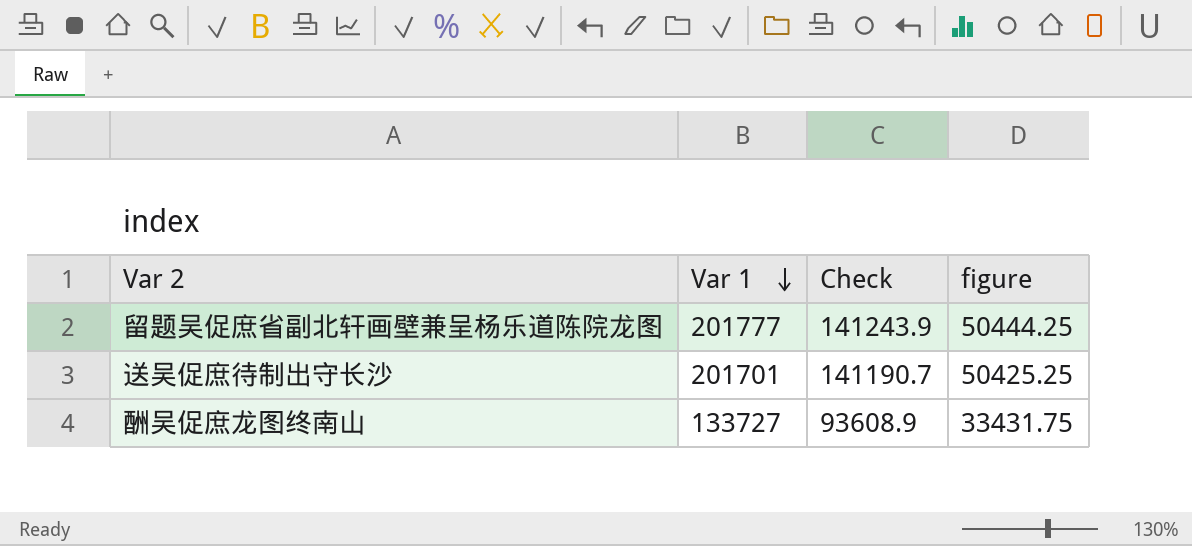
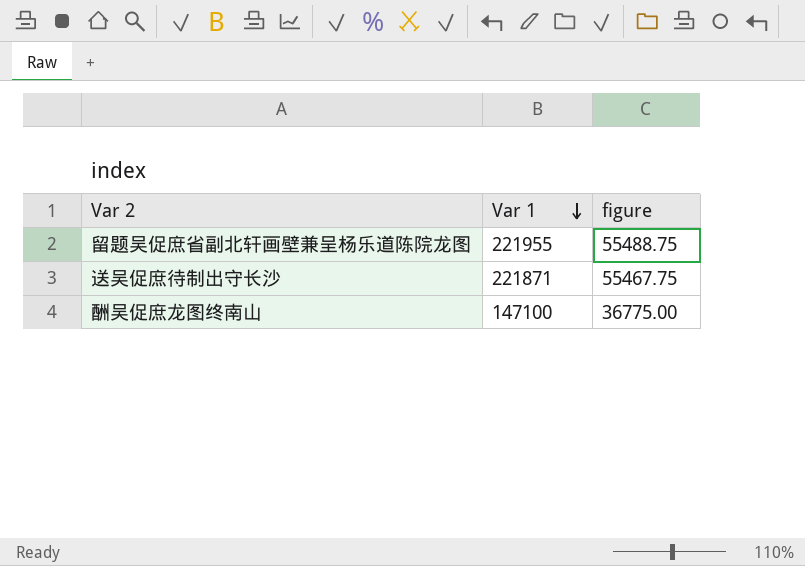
column Check | formula: [Var 1] * 0.7 -> none
留题吴促庶省副北轩画壁兼呈杨乐道陈院龙图 | Var 1: 201777 -> 221955
留题吴促庶省副北轩画壁兼呈杨乐道陈院龙图 | figure: 50444.25 -> 55488.75
送吴促庶待制出守长沙 | Var 1: 201701 -> 221871
送吴促庶待制出守长沙 | figure: 50425.25 -> 55467.75
酬吴促庶龙图终南山 | Var 1: 133727 -> 147100
酬吴促庶龙图终南山 | figure: 33431.75 -> 36775.00

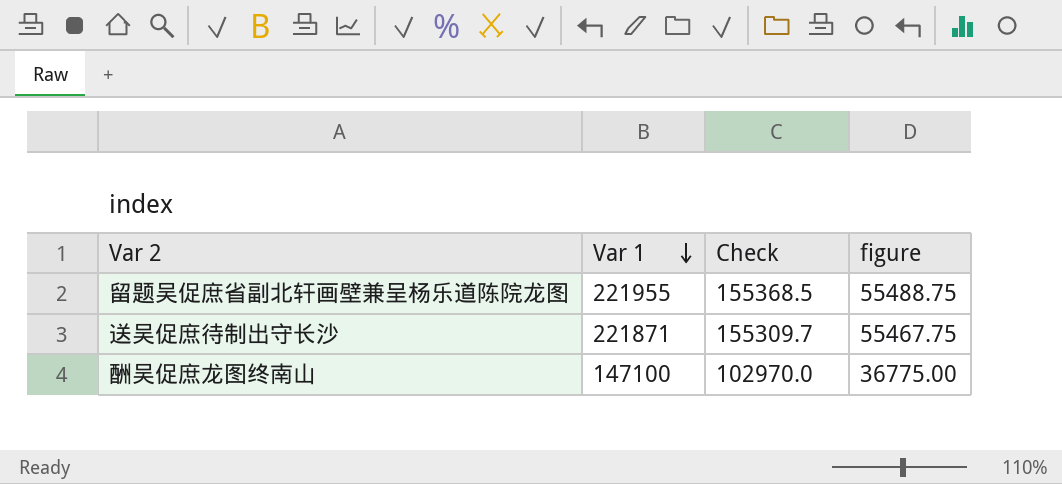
column Check | formula: none -> [Var 1] * 0.7

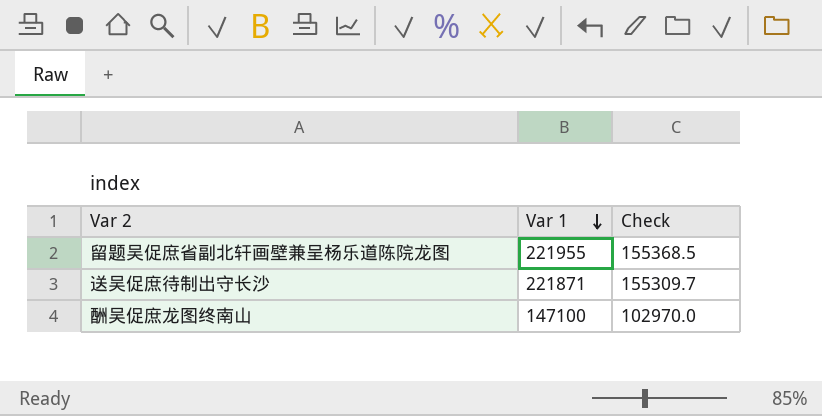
column figure | formula: [Var 1] * 0.25 -> none

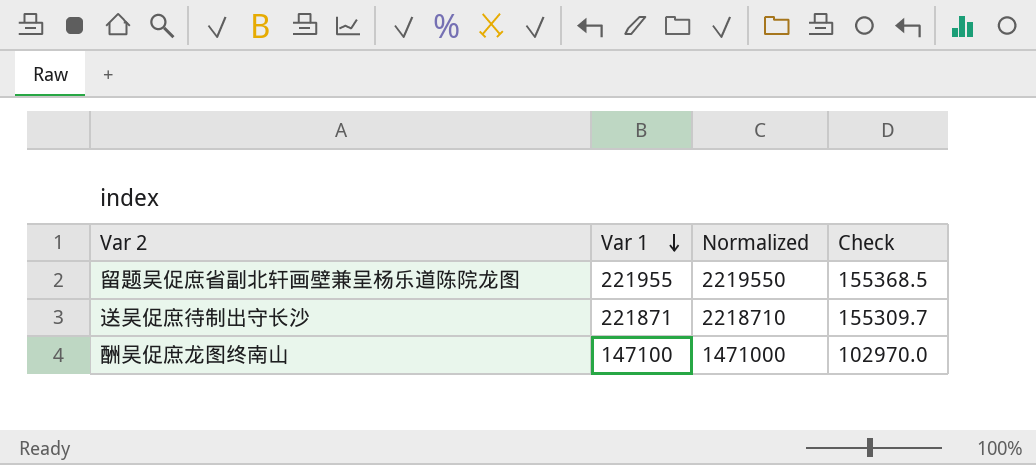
column Normalized | formula: none -> [Var 1] * 10

